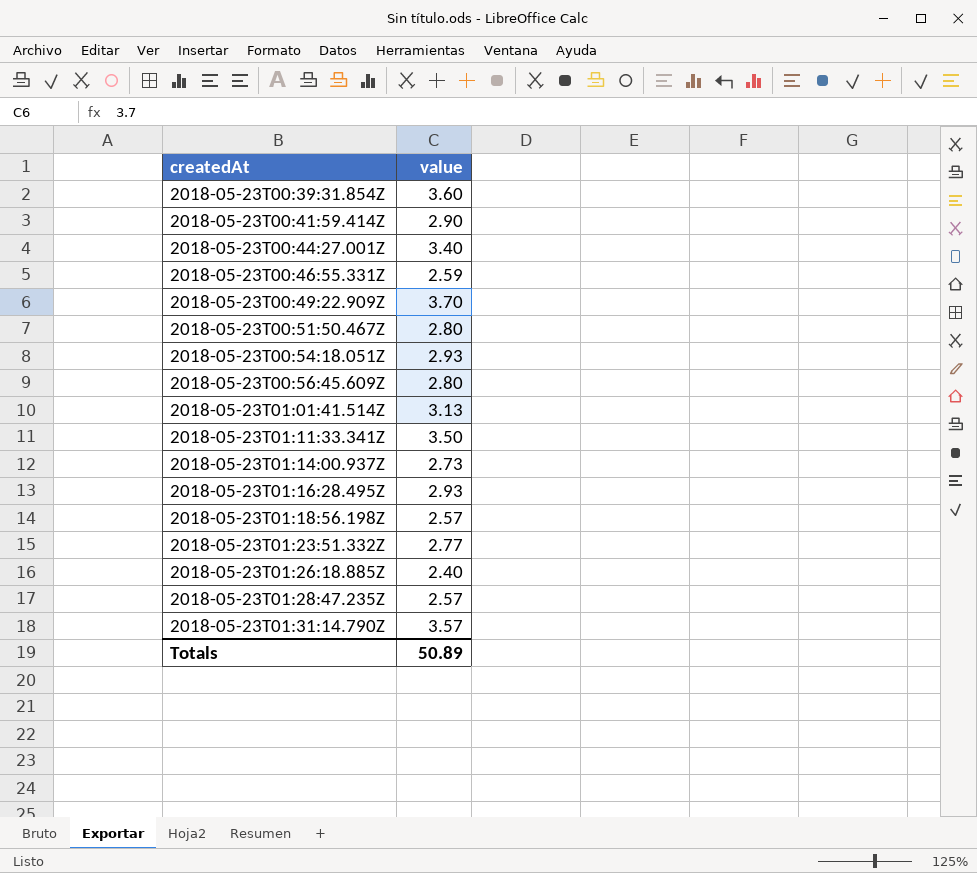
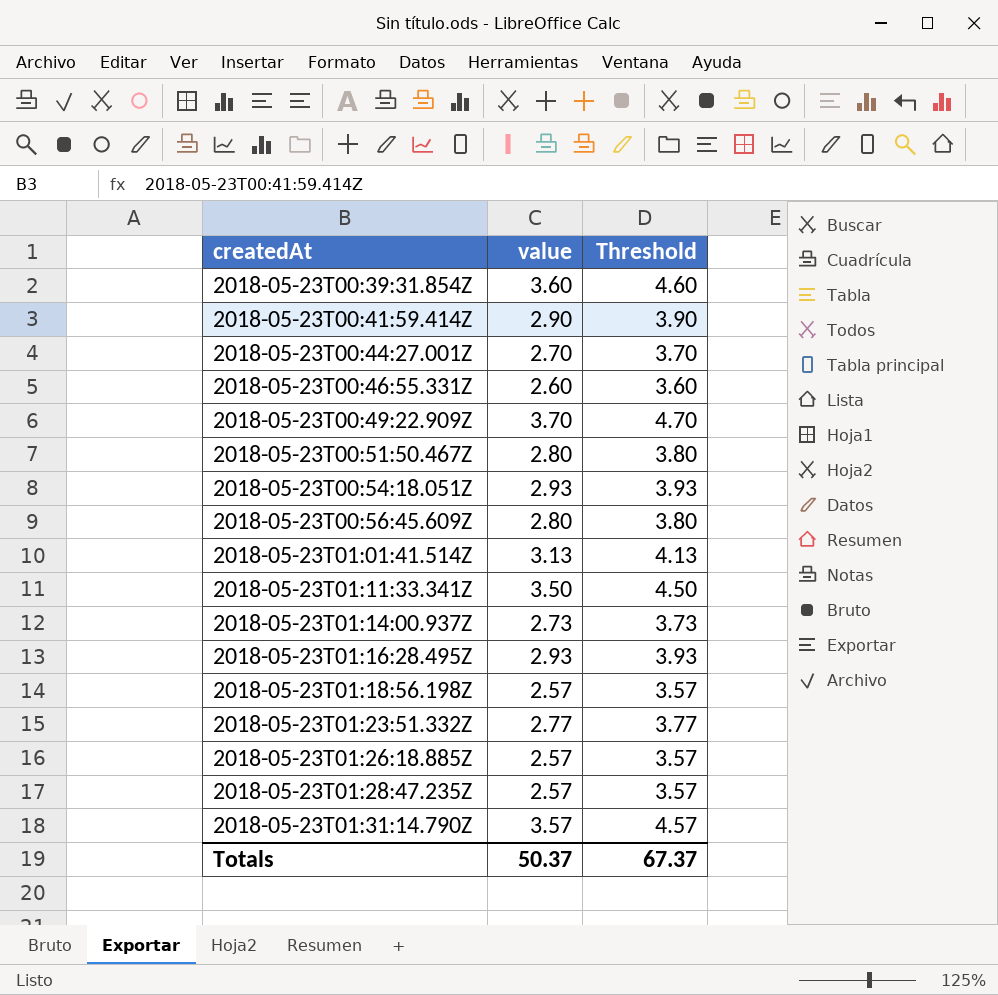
column Threshold | formula: none -> [value] + 1
2018-05-23T00:44:27.001Z | value: 3.40 -> 2.70
2018-05-23T00:46:55.331Z | value: 2.59 -> 2.60
2018-05-23T01:26:18.885Z | value: 2.40 -> 2.57
Totals | value: 50.89 -> 50.37

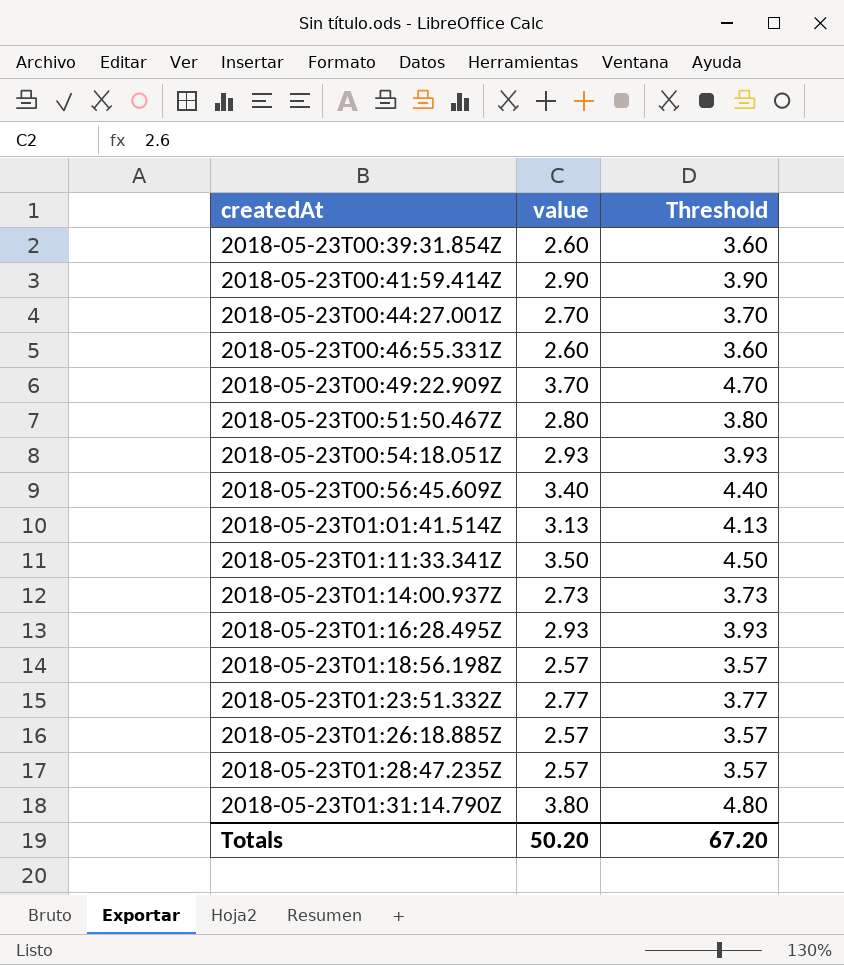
2018-05-23T00:39:31.854Z | value: 3.60 -> 2.60
2018-05-23T00:39:31.854Z | Threshold: 4.60 -> 3.60
2018-05-23T00:56:45.609Z | value: 2.80 -> 3.40
2018-05-23T00:56:45.609Z | Threshold: 3.80 -> 4.40
2018-05-23T01:31:14.790Z | value: 3.57 -> 3.80
2018-05-23T01:31:14.790Z | Threshold: 4.57 -> 4.80
Totals | value: 50.37 -> 50.20
Totals | Threshold: 67.37 -> 67.20

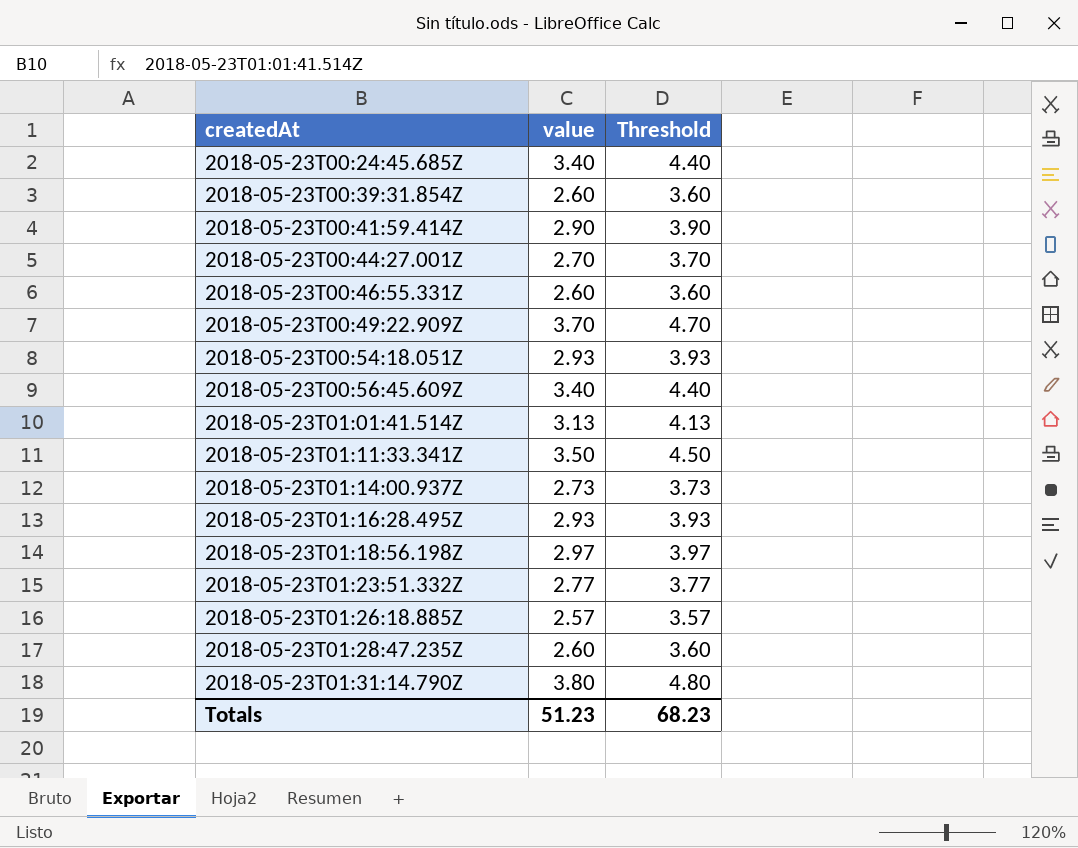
row 2018-05-23T00:51:50.467Z: 2.80 | 3.80 -> none
row 2018-05-23T00:24:45.685Z: none -> 3.40 | 4.40
2018-05-23T01:18:56.198Z | value: 2.57 -> 2.97
2018-05-23T01:18:56.198Z | Threshold: 3.57 -> 3.97
2018-05-23T01:28:47.235Z | value: 2.57 -> 2.60
2018-05-23T01:28:47.235Z | Threshold: 3.57 -> 3.60
Totals | value: 50.20 -> 51.23
Totals | Threshold: 67.20 -> 68.23

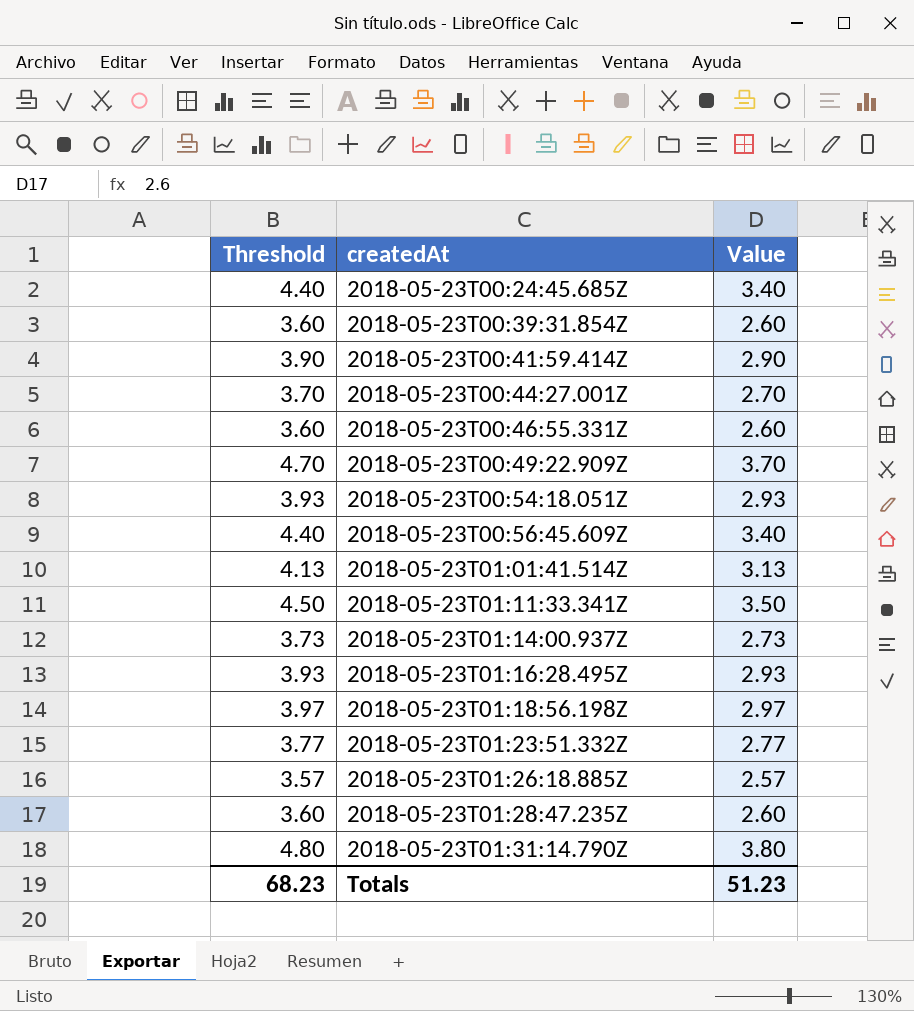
column Threshold | position: 3 -> 1
column name: value -> Value

